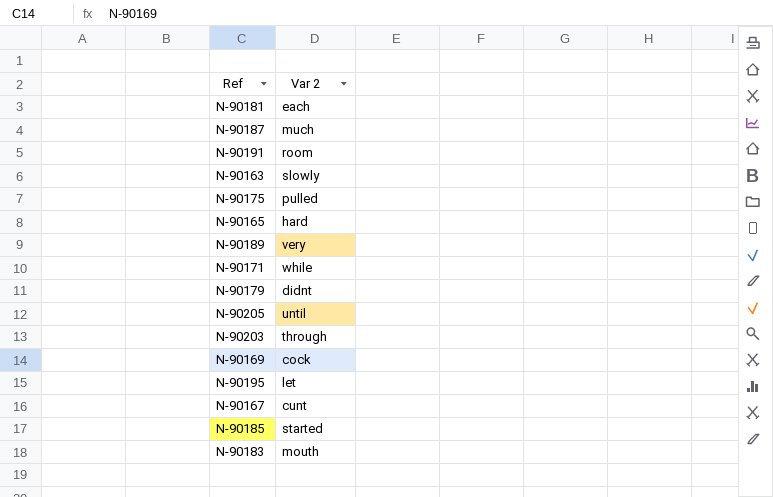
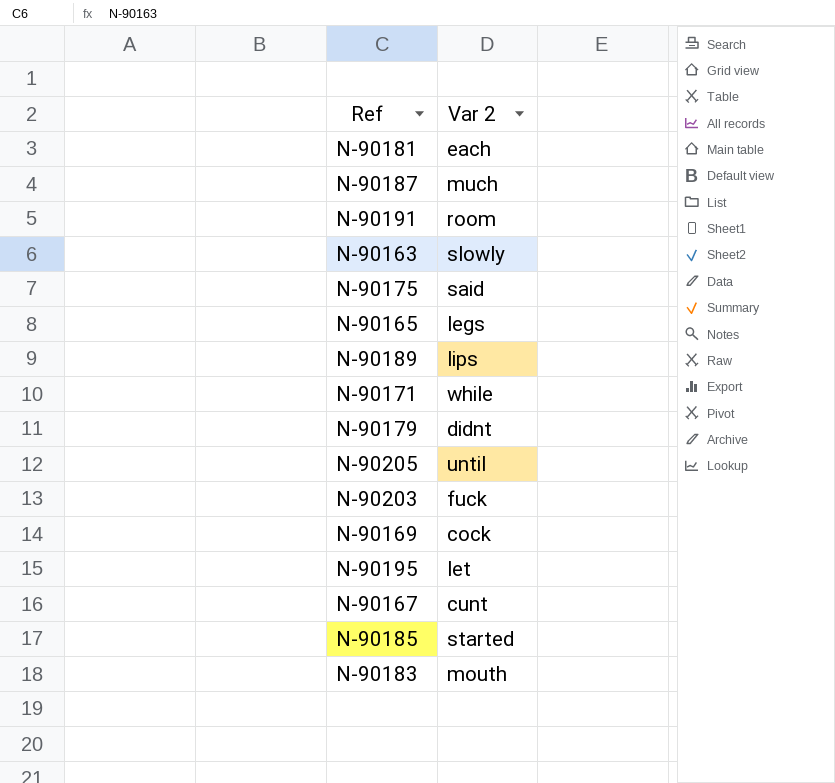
N-90175 | Var 2: pulled -> said
N-90165 | Var 2: hard -> legs
N-90189 | Var 2: very -> lips
N-90203 | Var 2: through -> fuck

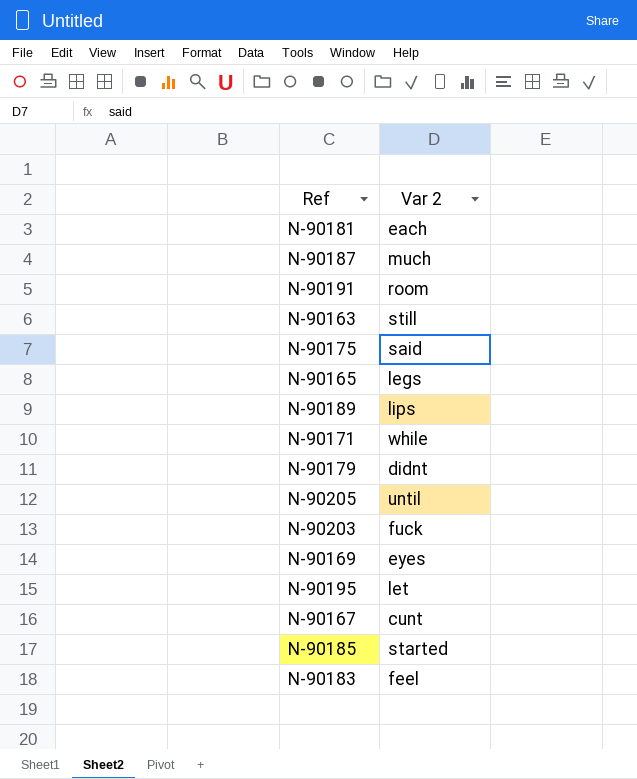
N-90163 | Var 2: slowly -> still
N-90169 | Var 2: cock -> eyes
N-90183 | Var 2: mouth -> feel

